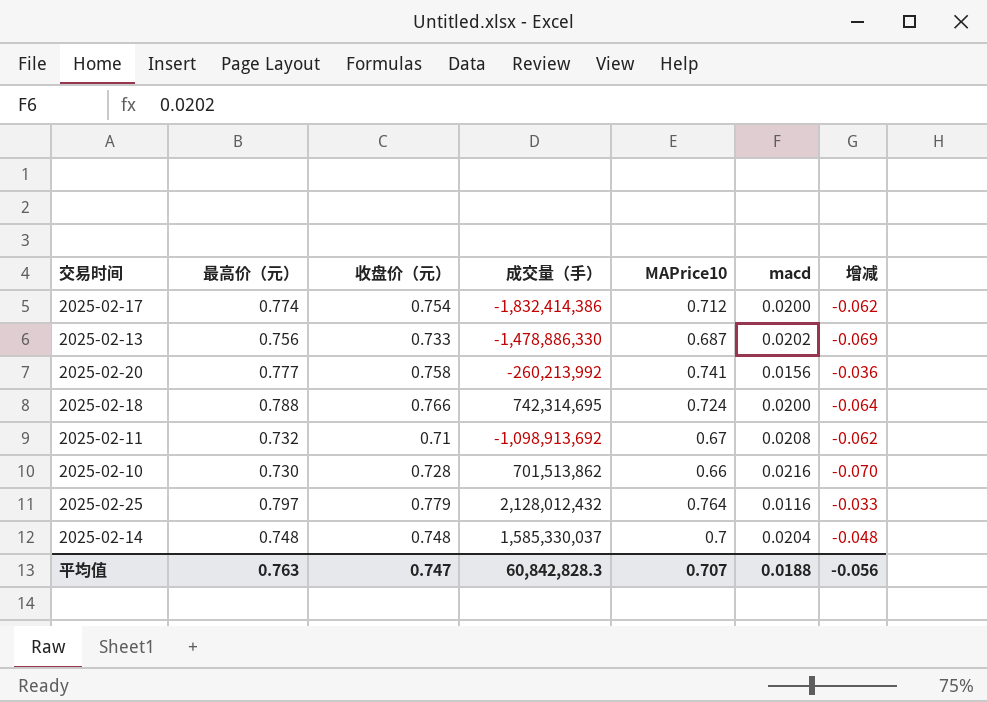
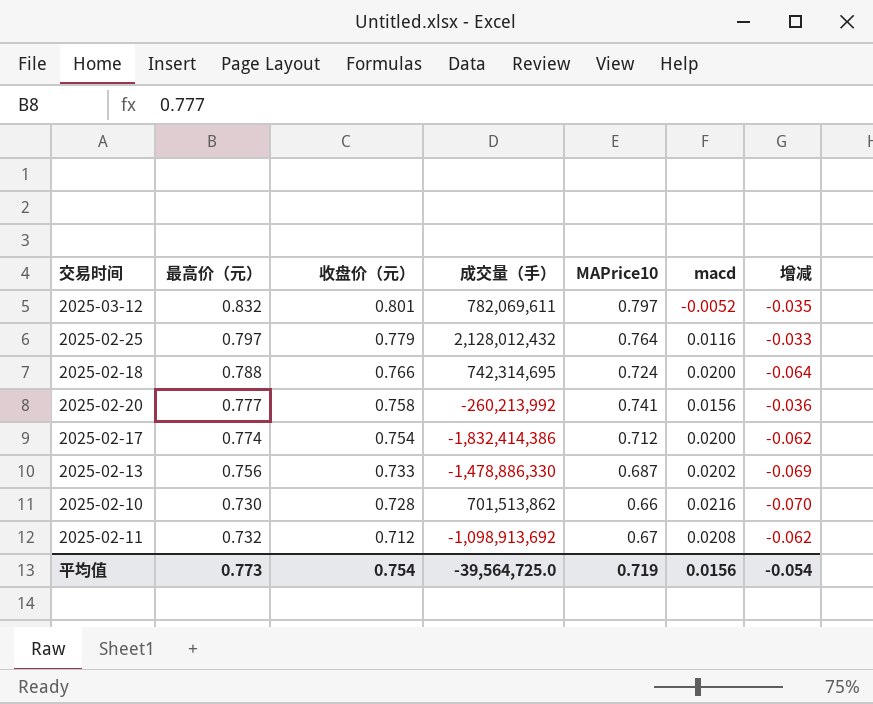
row order: none -> 收盘价（元） descending
row 2025-02-14: 0.748 | 0.748 | 1,585,330,037 | 0.7 | 0.0204 | -0.048 -> none
row 2025-03-12: none -> 0.832 | 0.801 | 782,069,611 | 0.797 | -0.0052 | -0.035
2025-02-11 | 收盘价（元）: 0.71 -> 0.712
平均值 | 最高价（元）: 0.763 -> 0.773
平均值 | 收盘价（元）: 0.747 -> 0.754
平均值 | 成交量（手）: 60,842,828.3 -> -39,564,725.0
平均值 | MAPrice10: 0.707 -> 0.719
平均值 | macd: 0.0188 -> 0.0156
平均值 | 增减: -0.056 -> -0.054

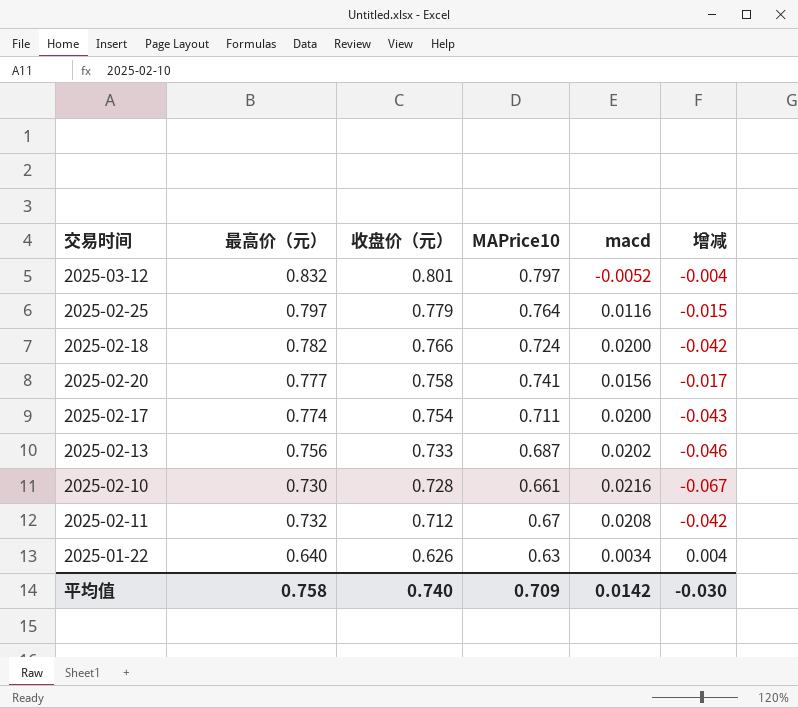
column 成交量（手） | position: 4 -> none
column 增减 | formula: [MAPrice10] - [最高价（元）] -> [MAPrice10] - [收盘价（元）]
2025-02-18 | 最高价（元）: 0.788 -> 0.782
2025-02-17 | MAPrice10: 0.712 -> 0.711
2025-02-10 | MAPrice10: 0.66 -> 0.661
row 2025-01-22: none -> 0.640 | 0.626 | 0.63 | 0.0034 | 0.004
平均值 | 最高价（元）: 0.773 -> 0.758
平均值 | 收盘价（元）: 0.754 -> 0.740
平均值 | MAPrice10: 0.719 -> 0.709
平均值 | macd: 0.0156 -> 0.0142
平均值 | 增减: -0.054 -> -0.030

